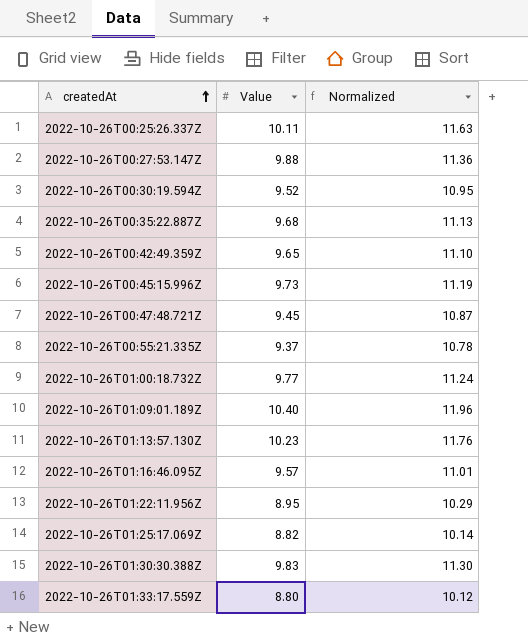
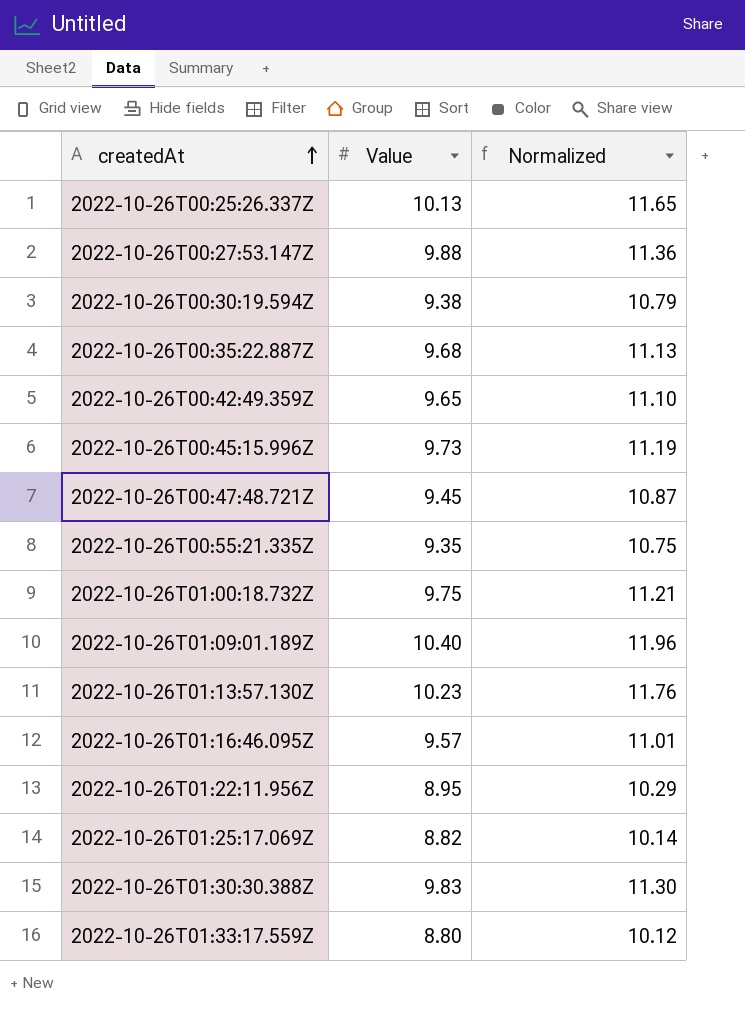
2022-10-26T00:25:26.337Z | Value: 10.11 -> 10.13
2022-10-26T00:25:26.337Z | Normalized: 11.63 -> 11.65
2022-10-26T00:30:19.594Z | Value: 9.52 -> 9.38
2022-10-26T00:30:19.594Z | Normalized: 10.95 -> 10.79
2022-10-26T00:55:21.335Z | Value: 9.37 -> 9.35
2022-10-26T00:55:21.335Z | Normalized: 10.78 -> 10.75
2022-10-26T01:00:18.732Z | Value: 9.77 -> 9.75
2022-10-26T01:00:18.732Z | Normalized: 11.24 -> 11.21

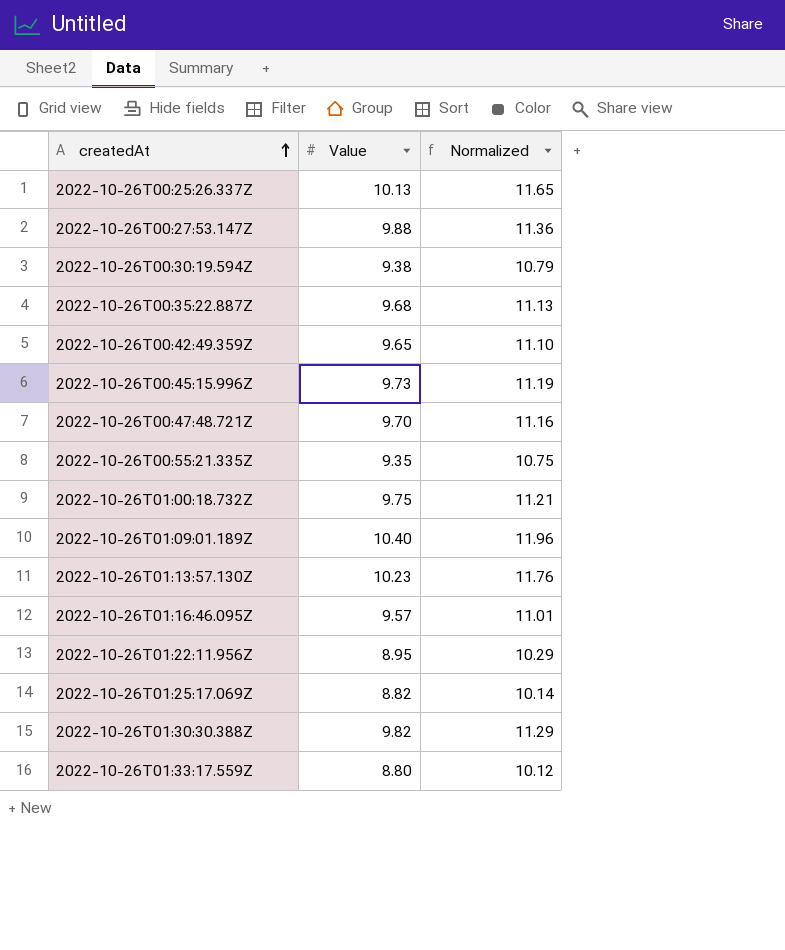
2022-10-26T00:47:48.721Z | Value: 9.45 -> 9.70
2022-10-26T00:47:48.721Z | Normalized: 10.87 -> 11.16
2022-10-26T01:30:30.388Z | Value: 9.83 -> 9.82
2022-10-26T01:30:30.388Z | Normalized: 11.30 -> 11.29

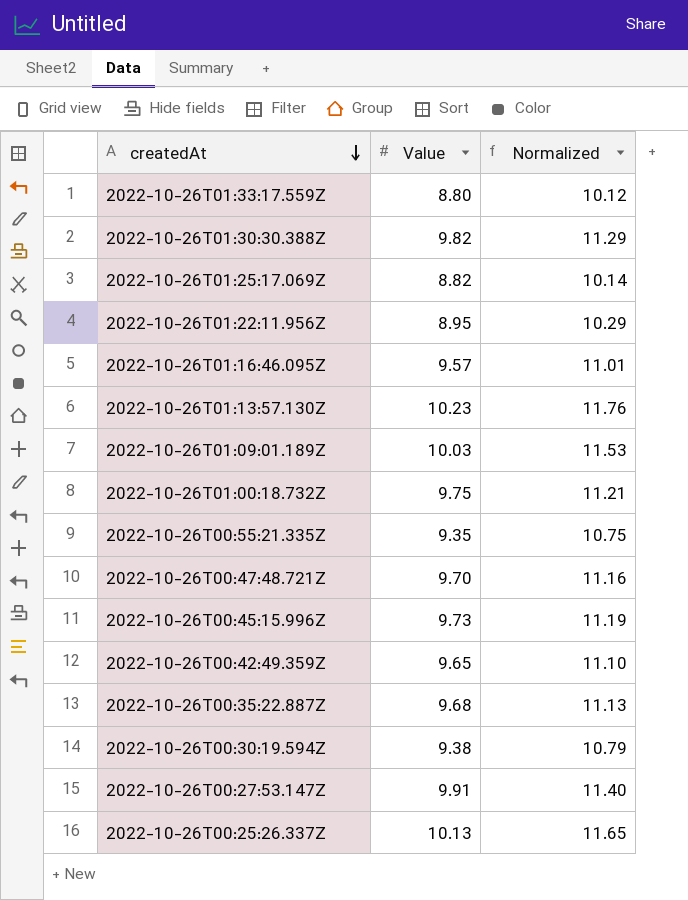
row order: createdAt ascending -> createdAt descending
2022-10-26T01:09:01.189Z | Value: 10.40 -> 10.03
2022-10-26T01:09:01.189Z | Normalized: 11.96 -> 11.53
2022-10-26T00:27:53.147Z | Value: 9.88 -> 9.91
2022-10-26T00:27:53.147Z | Normalized: 11.36 -> 11.40

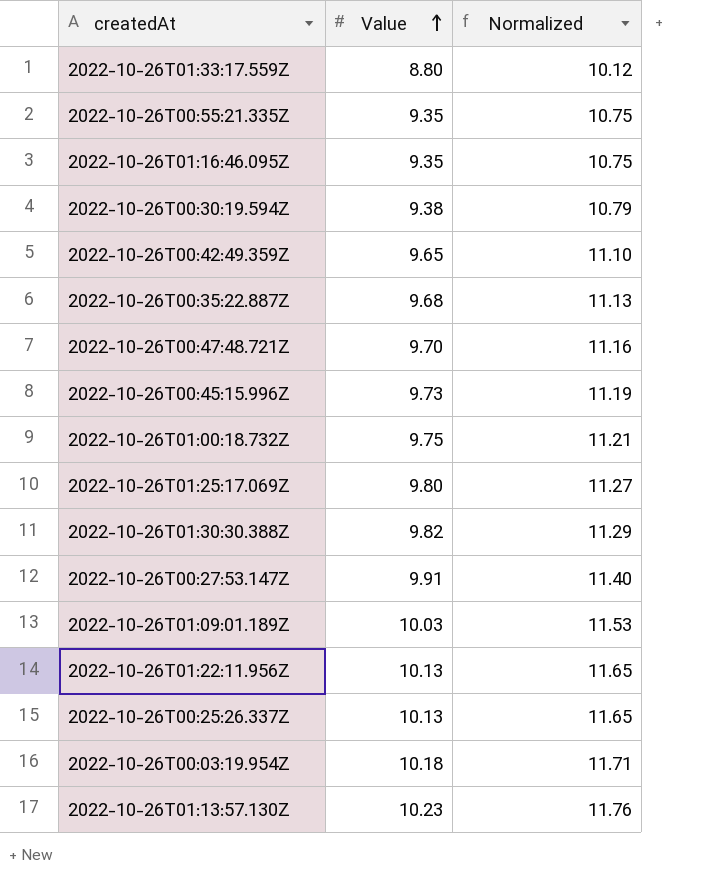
row order: createdAt descending -> Value ascending
2022-10-26T01:16:46.095Z | Value: 9.57 -> 9.35
2022-10-26T01:16:46.095Z | Normalized: 11.01 -> 10.75
2022-10-26T01:25:17.069Z | Value: 8.82 -> 9.80
2022-10-26T01:25:17.069Z | Normalized: 10.14 -> 11.27
2022-10-26T01:22:11.956Z | Value: 8.95 -> 10.13
2022-10-26T01:22:11.956Z | Normalized: 10.29 -> 11.65
row 2022-10-26T00:03:19.954Z: none -> 10.18 | 11.71

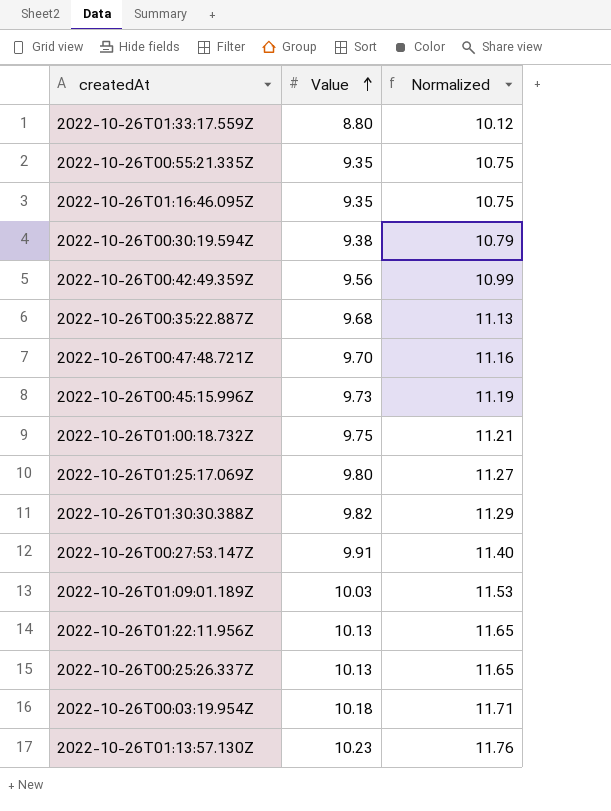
2022-10-26T00:42:49.359Z | Value: 9.65 -> 9.56
2022-10-26T00:42:49.359Z | Normalized: 11.10 -> 10.99

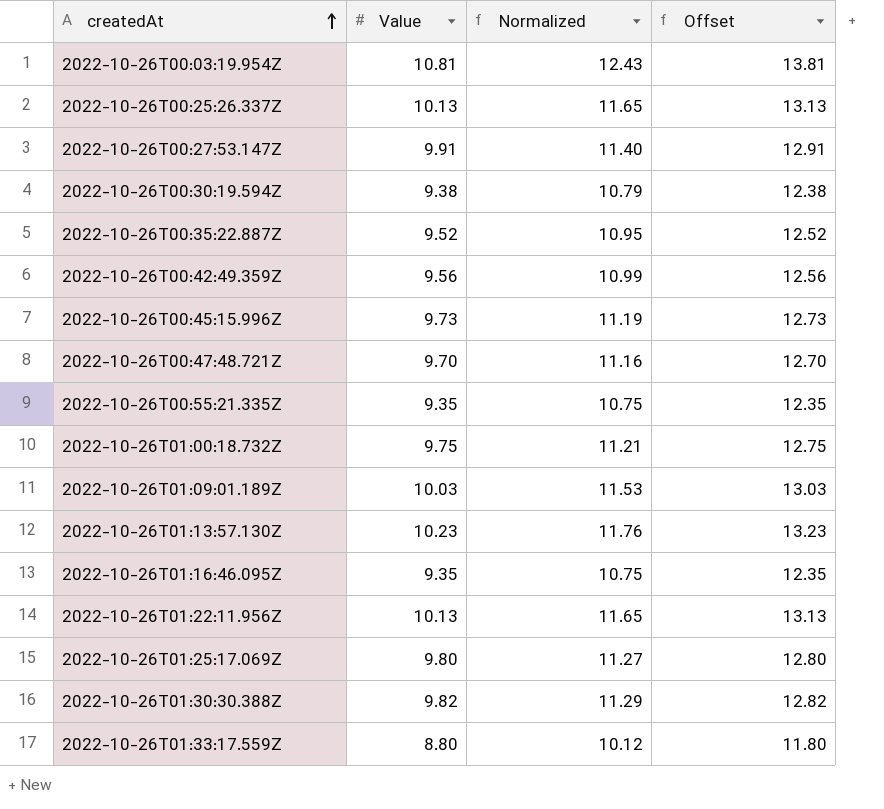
row order: Value ascending -> createdAt ascending
column Offset | formula: none -> [Value] + 3
2022-10-26T00:03:19.954Z | Value: 10.18 -> 10.81
2022-10-26T00:03:19.954Z | Normalized: 11.71 -> 12.43
2022-10-26T00:35:22.887Z | Value: 9.68 -> 9.52
2022-10-26T00:35:22.887Z | Normalized: 11.13 -> 10.95

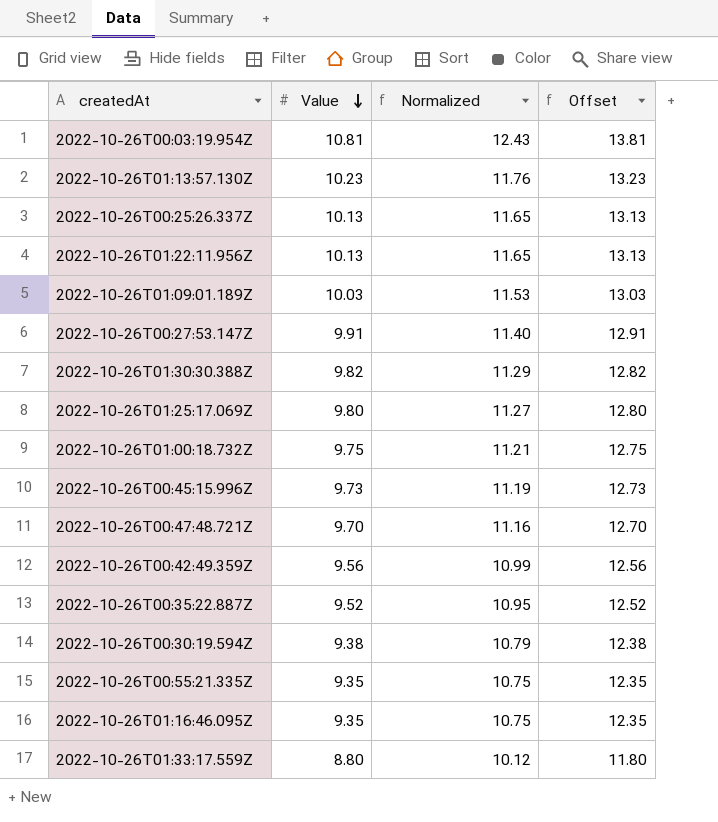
row order: createdAt ascending -> Value descending

